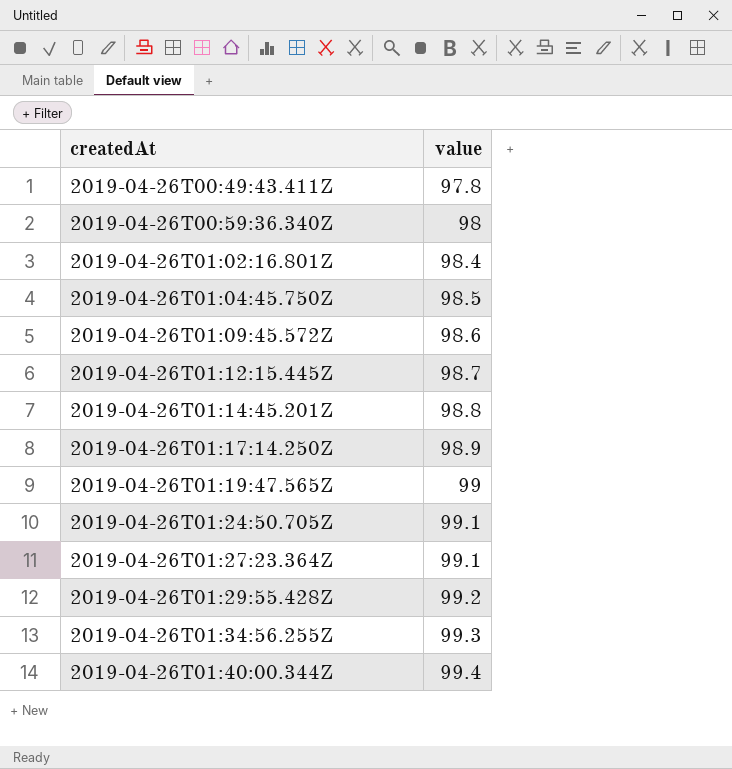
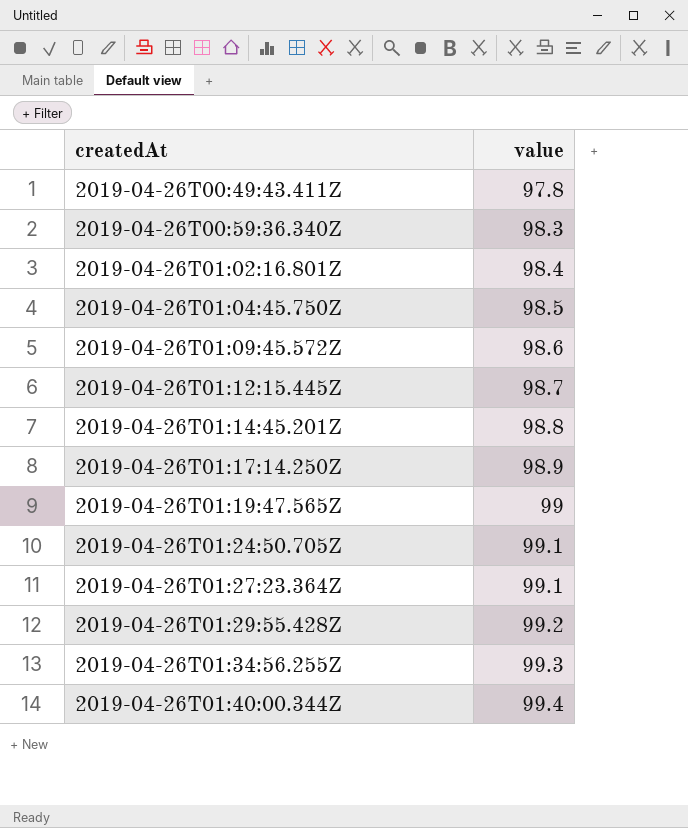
2019-04-26T00:59:36.340Z | value: 98 -> 98.3

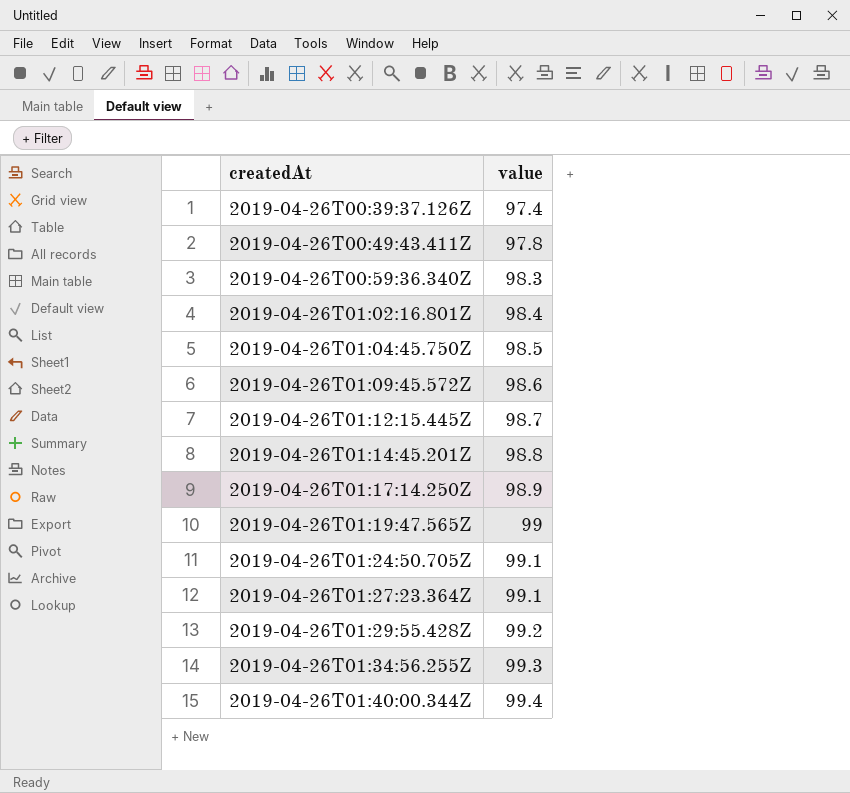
row 2019-04-26T00:39:37.126Z: none -> 97.4

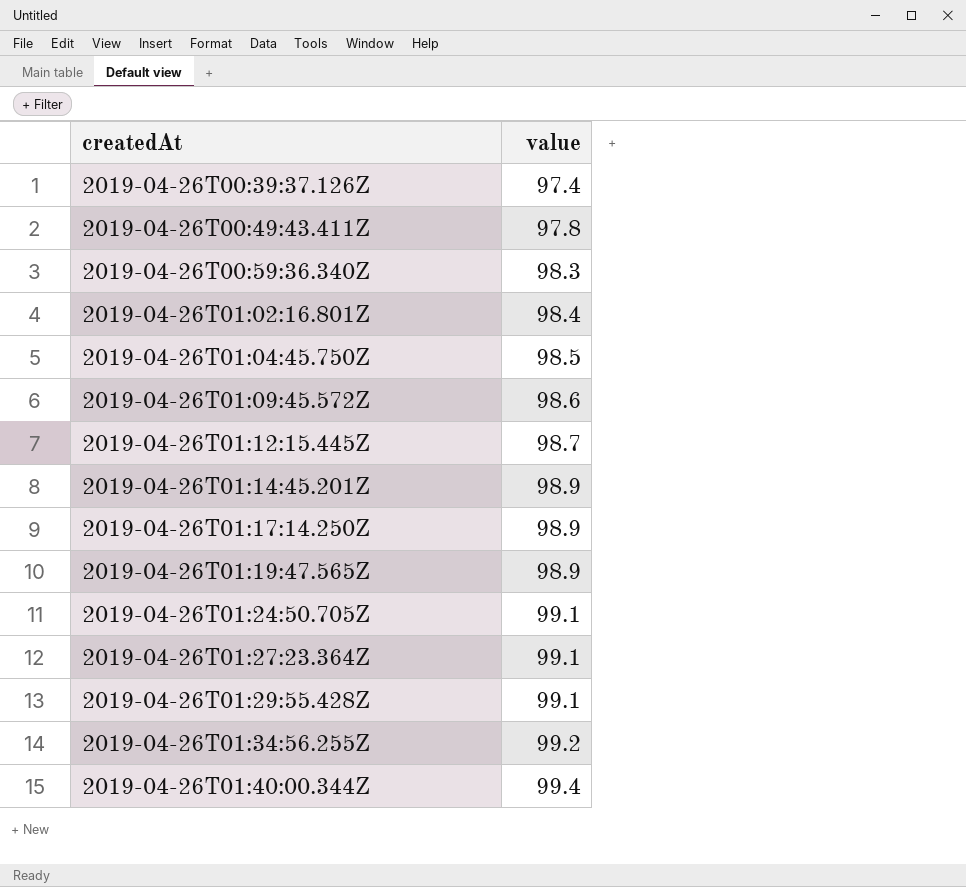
2019-04-26T01:14:45.201Z | value: 98.8 -> 98.9
2019-04-26T01:19:47.565Z | value: 99 -> 98.9
2019-04-26T01:29:55.428Z | value: 99.2 -> 99.1
2019-04-26T01:34:56.255Z | value: 99.3 -> 99.2

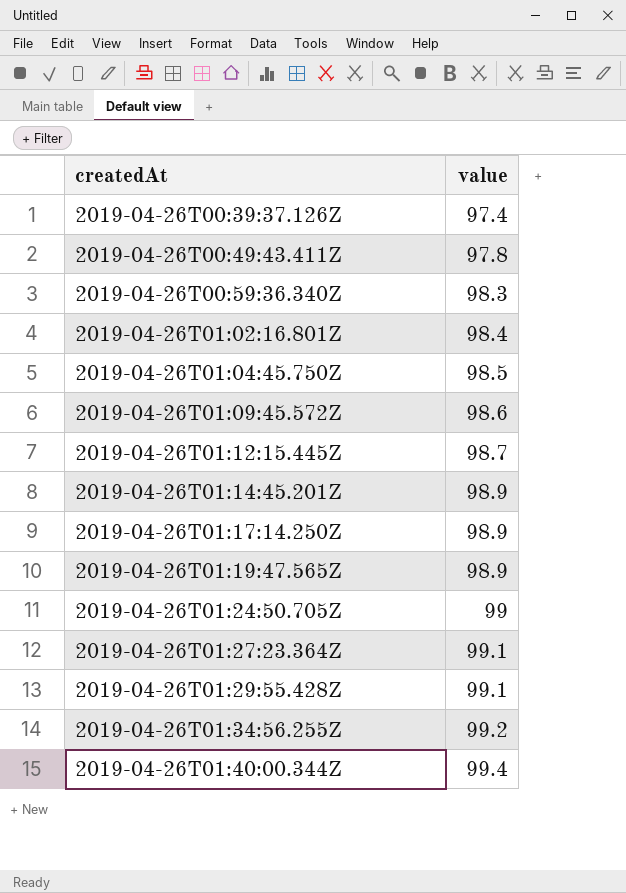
2019-04-26T01:24:50.705Z | value: 99.1 -> 99

